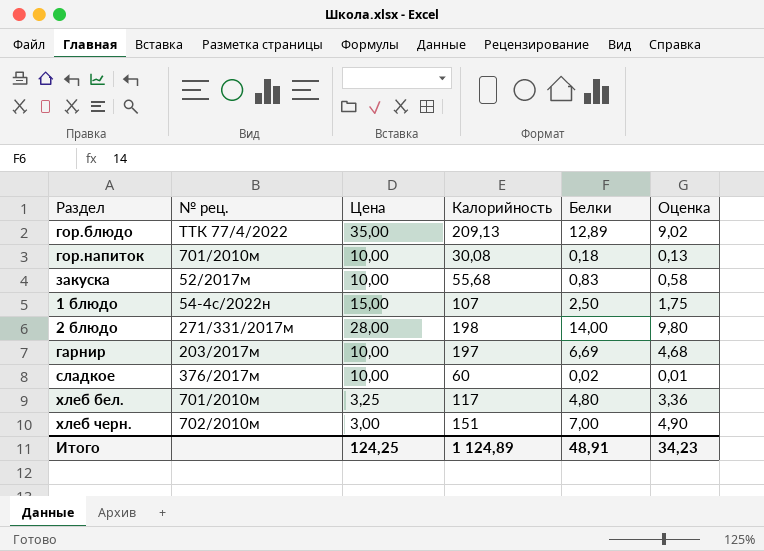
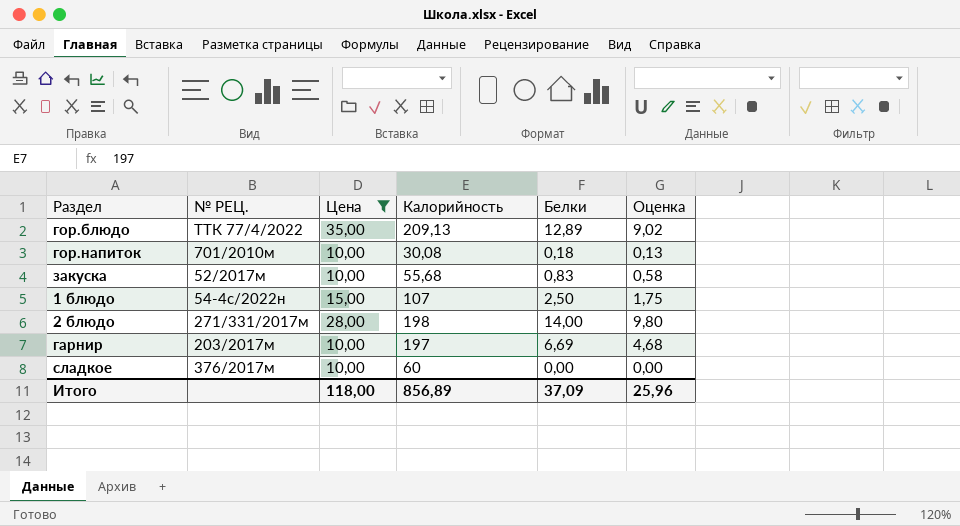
filter: none -> Цена >= 10,00
column name: № рец. -> № РЕЦ.
сладкое | Белки: 0,02 -> 0,00
сладкое | Оценка: 0,01 -> 0,00
Итого | Цена: 124,25 -> 118,00
Итого | Калорийность: 1 124,89 -> 856,89
Итого | Белки: 48,91 -> 37,09
Итого | Оценка: 34,23 -> 25,96

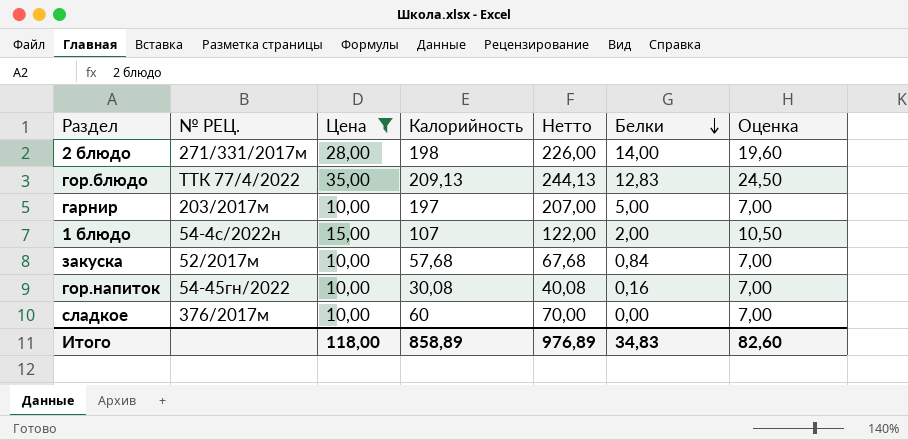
row order: none -> Белки descending
column Нетто | formula: none -> [Цена] + [Калорийность]
column Оценка | formula: [Белки] * 0,7 -> [Цена] * 0,7
гор.блюдо | Белки: 12,89 -> 12,83
гарнир | Белки: 6,69 -> 5,00
1 блюдо | Белки: 2,50 -> 2,00
закуска | Калорийность: 55,68 -> 57,68
закуска | Белки: 0,83 -> 0,84
гор.напиток | № РЕЦ.: 701/2010м -> 54-45гн/2022
гор.напиток | Белки: 0,18 -> 0,16
Итого | Калорийность: 856,89 -> 858,89
Итого | Белки: 37,09 -> 34,83
Итого | Оценка: 25,96 -> 82,60

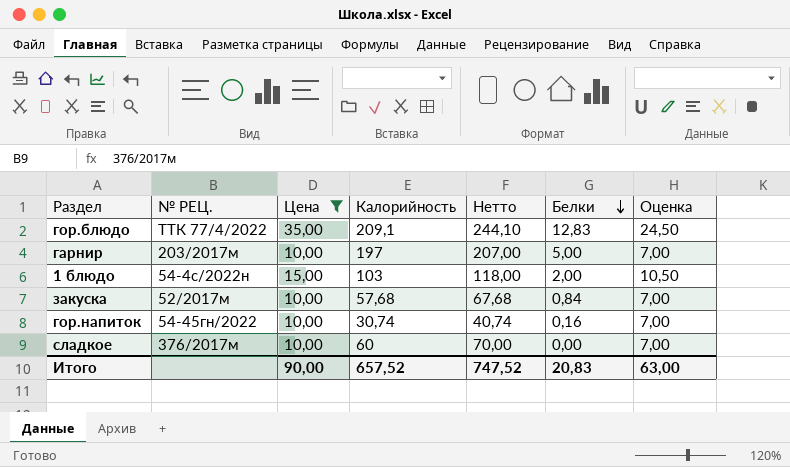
row 2 блюдо: 271/331/2017м | 28,00 | 198 | 226,00 | 14,00 | 19,60 -> none
гор.блюдо | Калорийность: 209,13 -> 209,1
гор.блюдо | Нетто: 244,13 -> 244,10
1 блюдо | Калорийность: 107 -> 103
1 блюдо | Нетто: 122,00 -> 118,00
гор.напиток | Калорийность: 30,08 -> 30,74
гор.напиток | Нетто: 40,08 -> 40,74
Итого | Цена: 118,00 -> 90,00
Итого | Калорийность: 858,89 -> 657,52
Итого | Нетто: 976,89 -> 747,52
Итого | Белки: 34,83 -> 20,83
Итого | Оценка: 82,60 -> 63,00

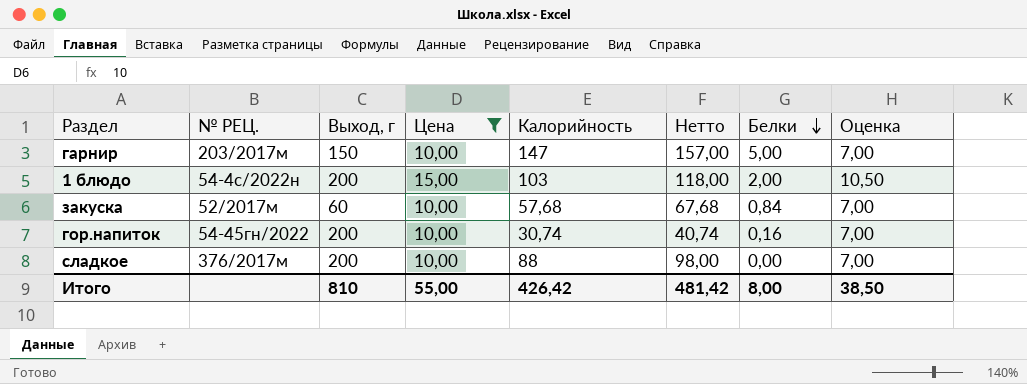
column Выход, г | position: none -> 3
row гор.блюдо: ТТК 77/4/2022 | 35,00 | 209,1 | 244,10 | 12,83 | 24,50 -> none
гарнир | Калорийность: 197 -> 147
гарнир | Нетто: 207,00 -> 157,00
сладкое | Калорийность: 60 -> 88
сладкое | Нетто: 70,00 -> 98,00
Итого | Цена: 90,00 -> 55,00
Итого | Калорийность: 657,52 -> 426,42
Итого | Нетто: 747,52 -> 481,42
Итого | Белки: 20,83 -> 8,00
Итого | Оценка: 63,00 -> 38,50

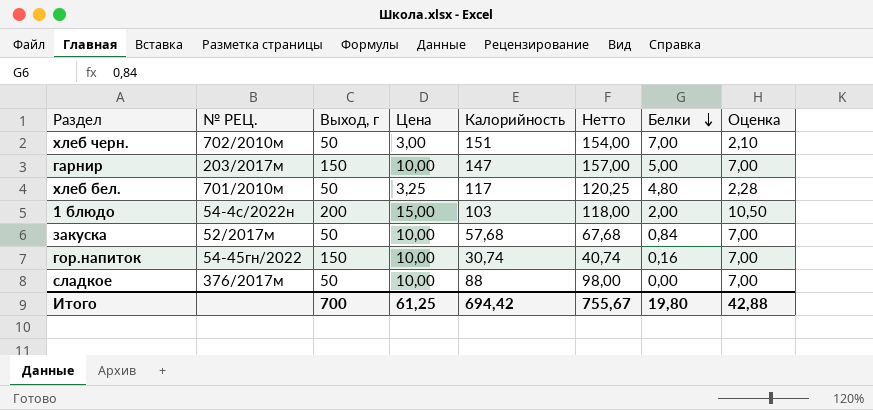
filter: Цена >= 10,00 -> none
закуска | Выход, г: 60 -> 50
гор.напиток | Выход, г: 200 -> 150
сладкое | Выход, г: 200 -> 50
Итого | Выход, г: 810 -> 700
Итого | Цена: 55,00 -> 61,25
Итого | Калорийность: 426,42 -> 694,42
Итого | Нетто: 481,42 -> 755,67
Итого | Белки: 8,00 -> 19,80
Итого | Оценка: 38,50 -> 42,88

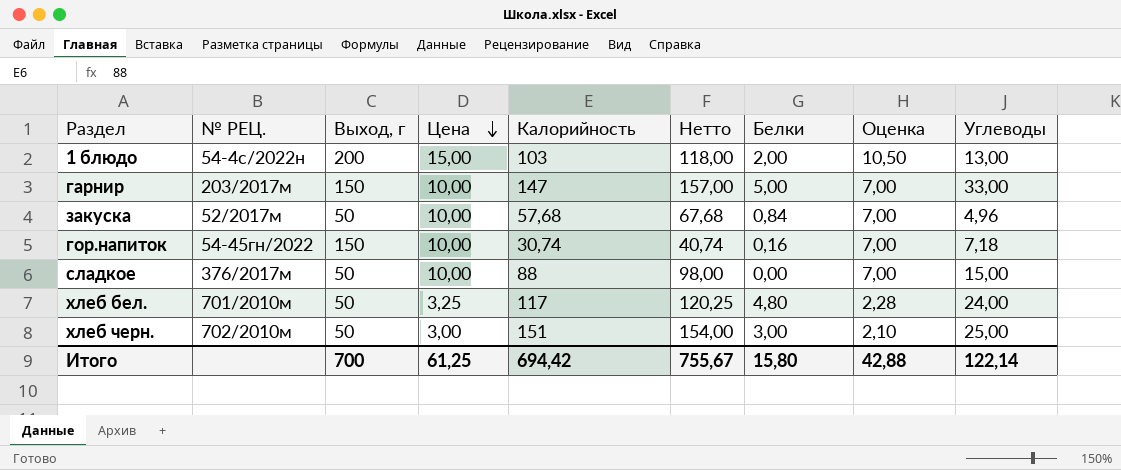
row order: Белки descending -> Цена descending
column Углеводы | position: none -> 9
хлеб черн. | Белки: 7,00 -> 3,00
Итого | Белки: 19,80 -> 15,80

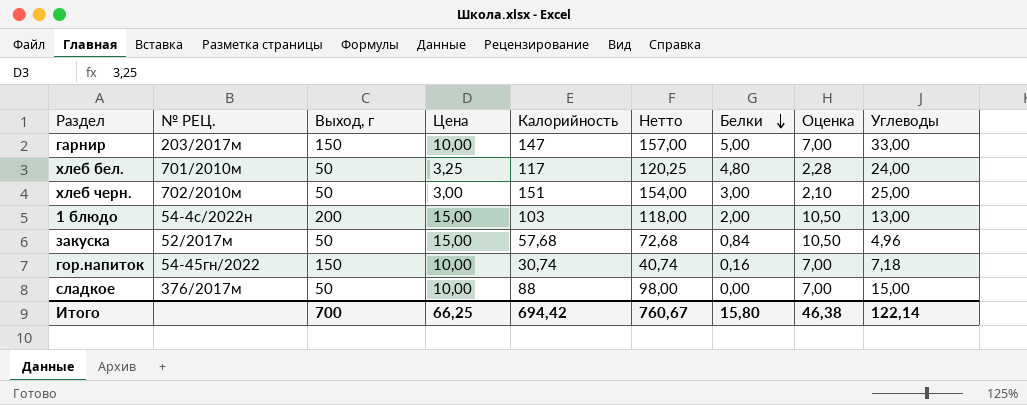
row order: Цена descending -> Белки descending
закуска | Цена: 10,00 -> 15,00
закуска | Нетто: 67,68 -> 72,68
закуска | Оценка: 7,00 -> 10,50
Итого | Цена: 61,25 -> 66,25
Итого | Нетто: 755,67 -> 760,67
Итого | Оценка: 42,88 -> 46,38

